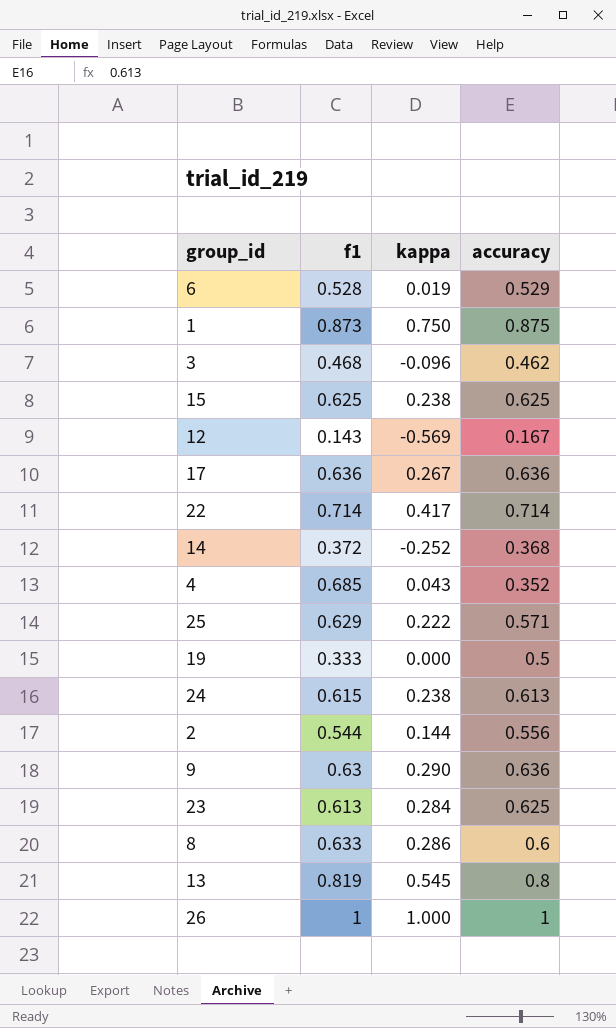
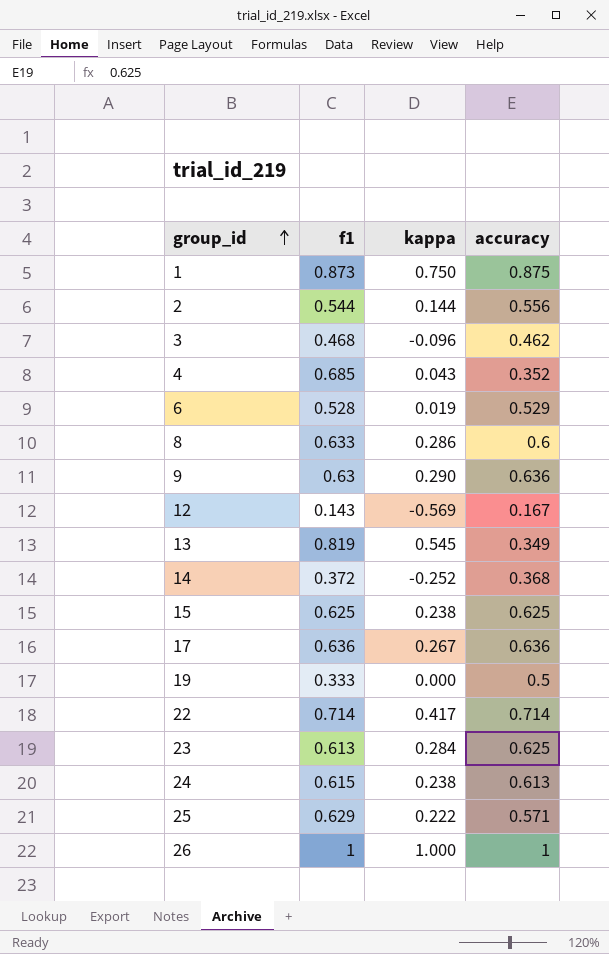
row order: none -> group_id ascending
13 | accuracy: 0.8 -> 0.349

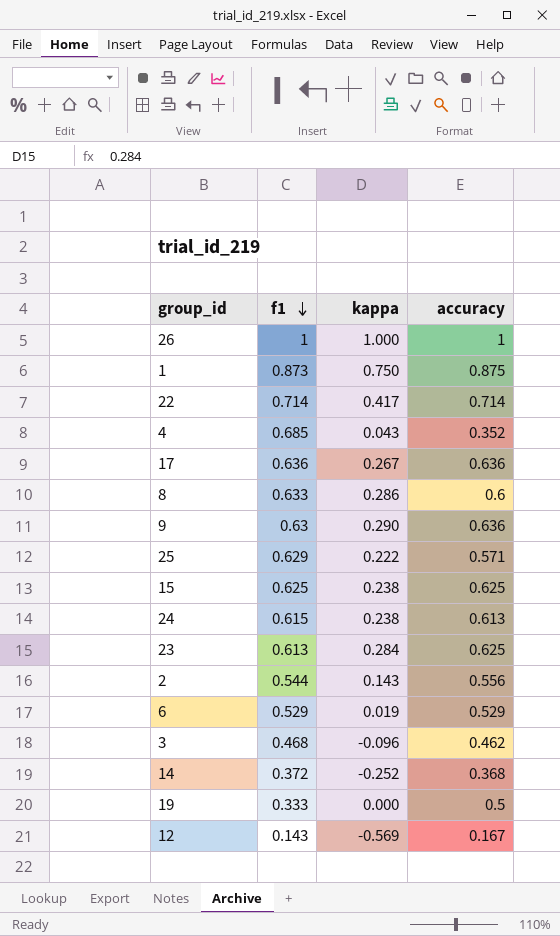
row order: group_id ascending -> f1 descending
row 13: 0.819 | 0.545 | 0.349 -> none
2 | kappa: 0.144 -> 0.143
6 | f1: 0.528 -> 0.529

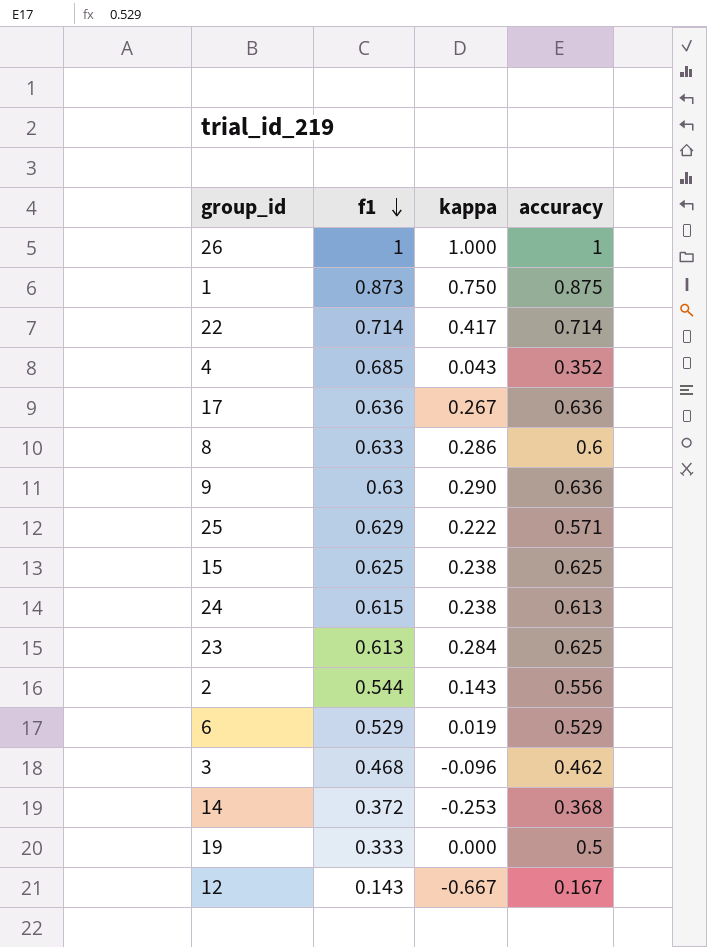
14 | kappa: -0.252 -> -0.253
12 | kappa: -0.569 -> -0.667

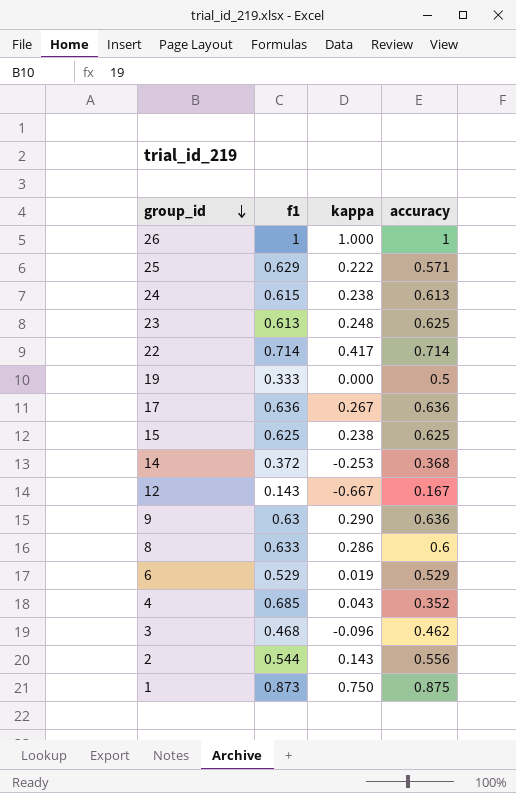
row order: f1 descending -> group_id descending
23 | kappa: 0.284 -> 0.248

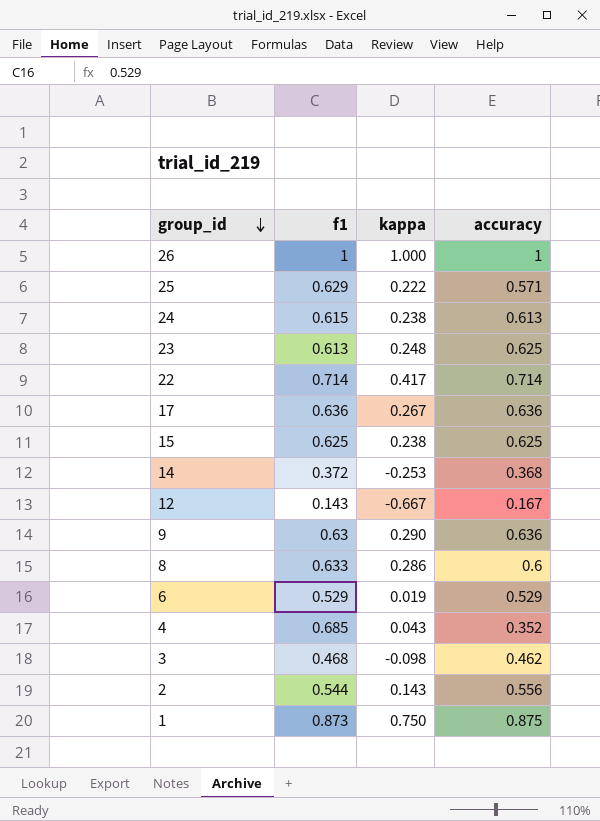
row 19: 0.333 | 0.000 | 0.5 -> none
3 | kappa: -0.096 -> -0.098

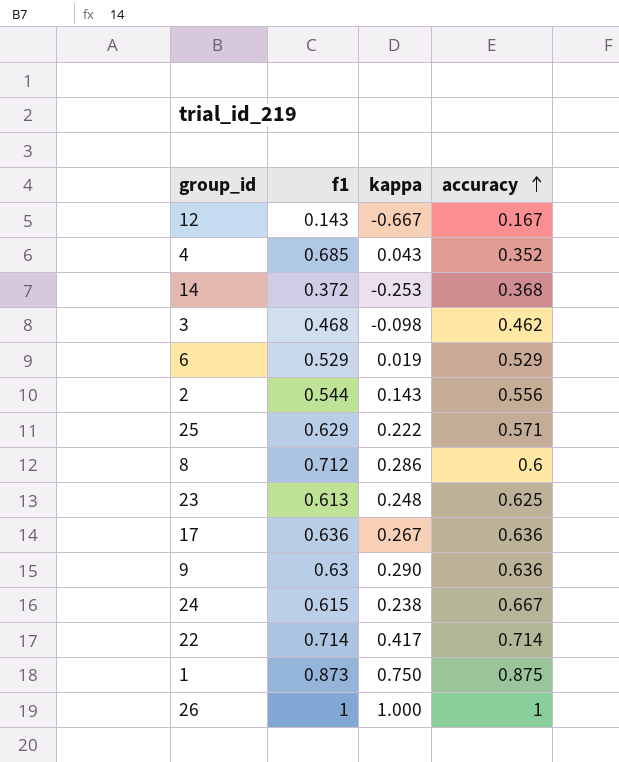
row order: group_id descending -> accuracy ascending
row 15: 0.625 | 0.238 | 0.625 -> none
8 | f1: 0.633 -> 0.712
24 | accuracy: 0.613 -> 0.667

